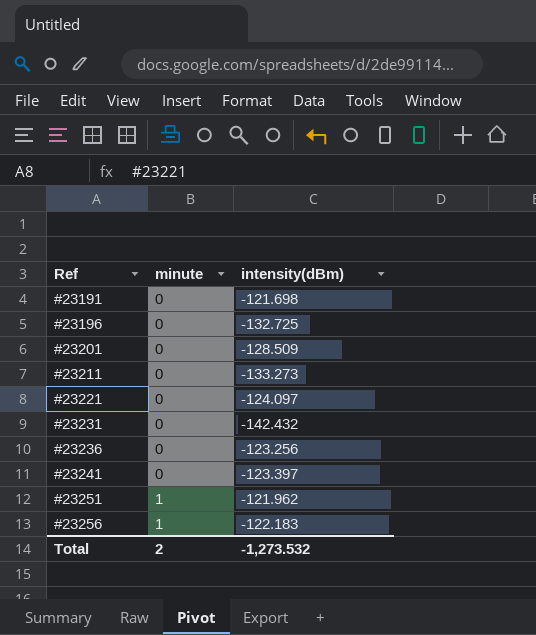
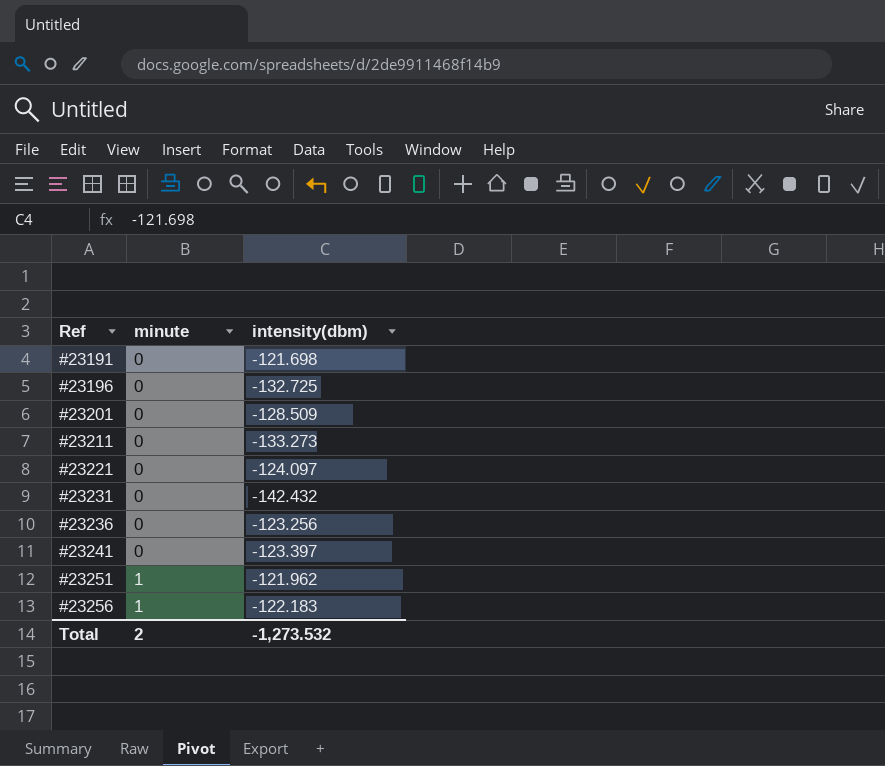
column name: intensity(dBm) -> intensity(dbm)

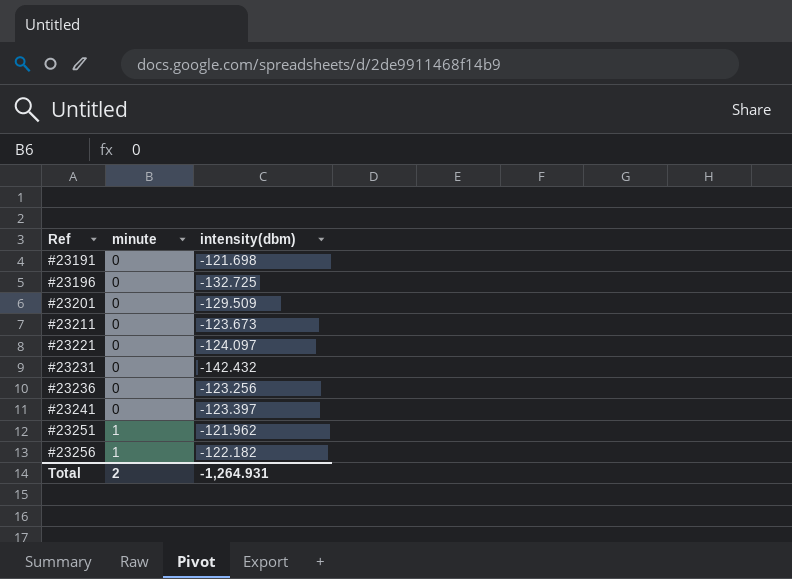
#23201 | intensity(dbm): -128.509 -> -129.509
#23211 | intensity(dbm): -133.273 -> -123.673
#23256 | intensity(dbm): -122.183 -> -122.182
Total | intensity(dbm): -1,273.532 -> -1,264.931

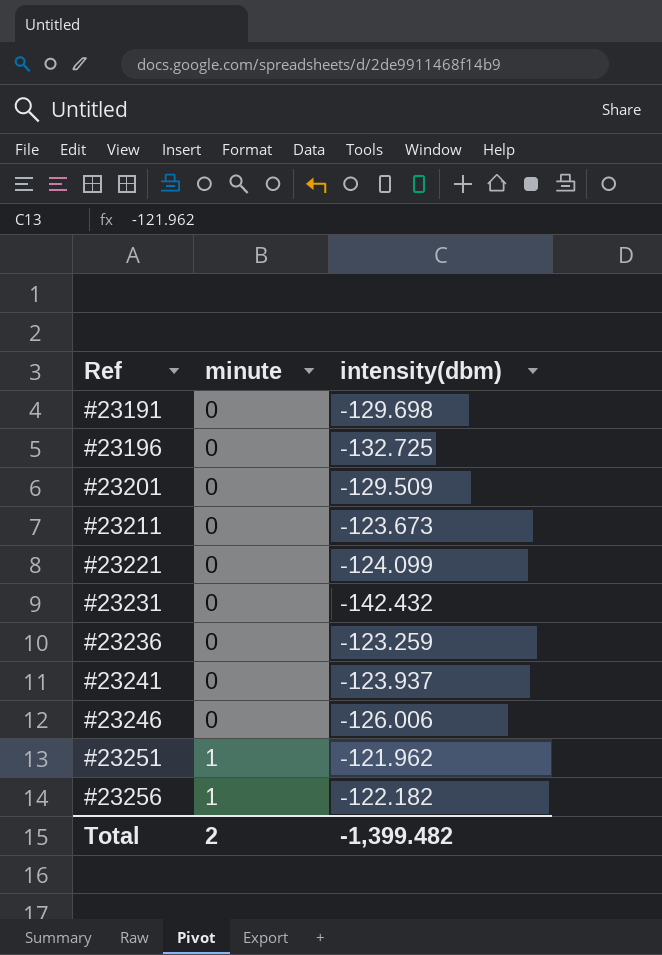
#23191 | intensity(dbm): -121.698 -> -129.698
#23221 | intensity(dbm): -124.097 -> -124.099
#23236 | intensity(dbm): -123.256 -> -123.259
#23241 | intensity(dbm): -123.397 -> -123.937
row #23246: none -> 0 | -126.006
Total | intensity(dbm): -1,264.931 -> -1,399.482

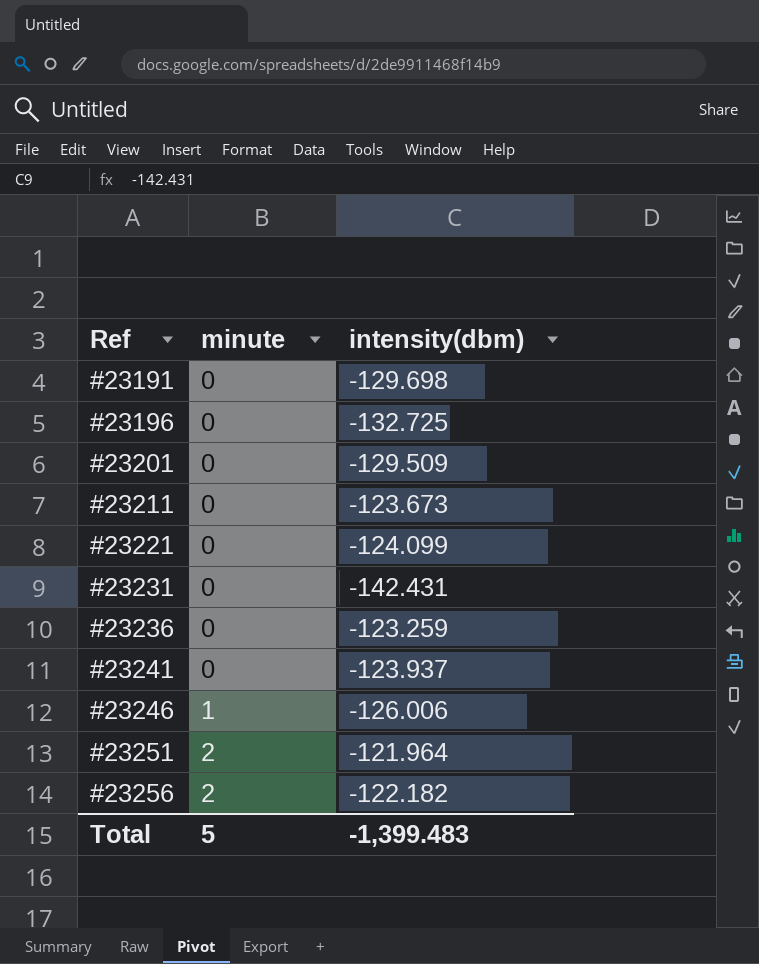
#23231 | intensity(dbm): -142.432 -> -142.431
#23246 | minute: 0 -> 1
#23251 | minute: 1 -> 2
#23251 | intensity(dbm): -121.962 -> -121.964
#23256 | minute: 1 -> 2
Total | minute: 2 -> 5
Total | intensity(dbm): -1,399.482 -> -1,399.483

